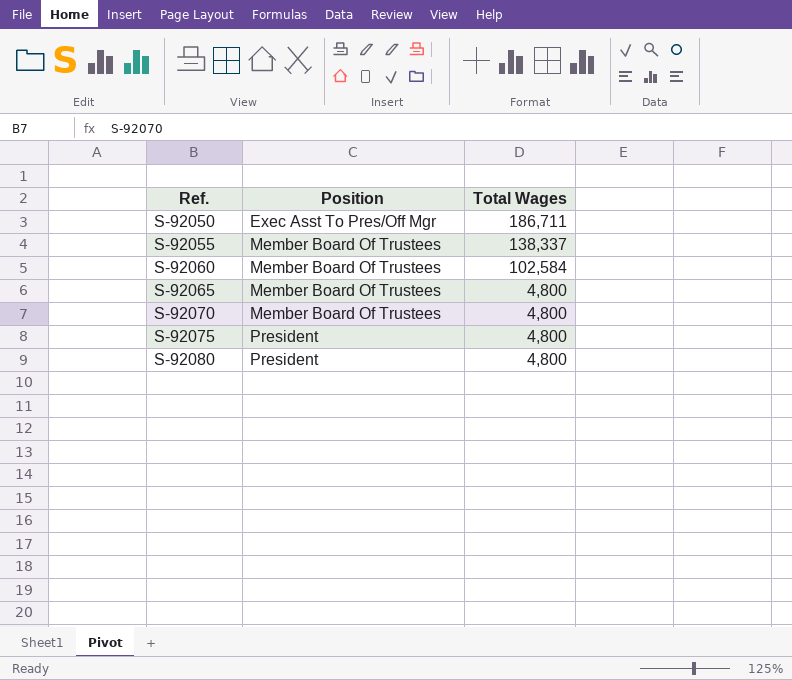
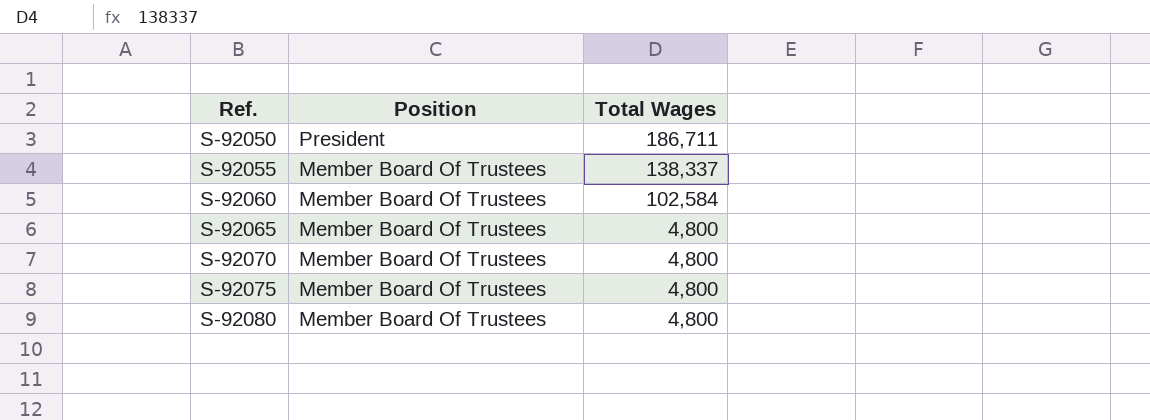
S-92050 | Position: Exec Asst To Pres/Off Mgr -> President
S-92075 | Position: President -> Member Board Of Trustees
S-92080 | Position: President -> Member Board Of Trustees

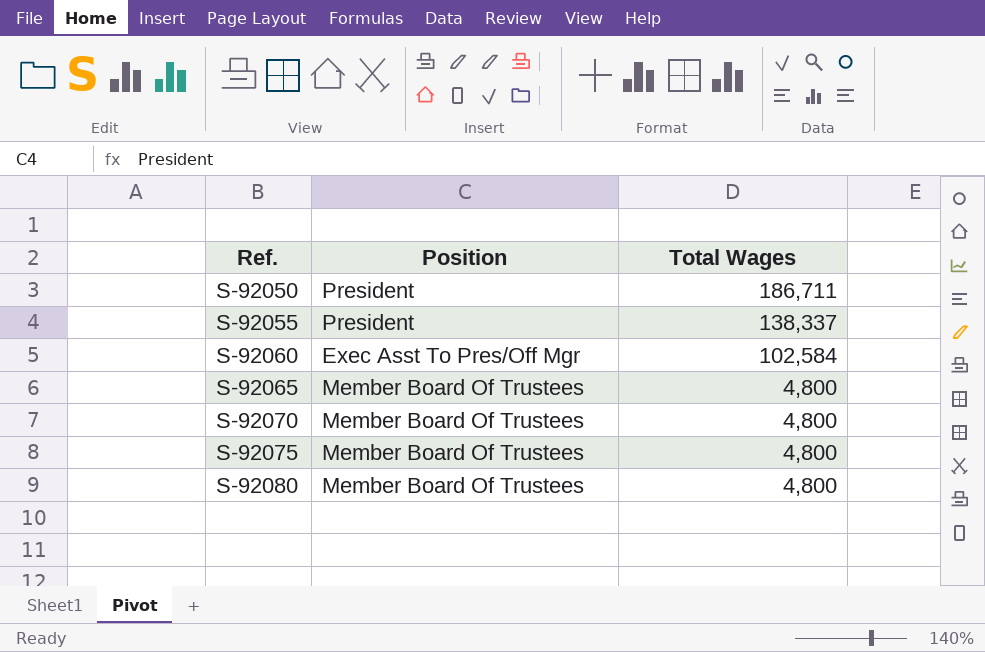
S-92055 | Position: Member Board Of Trustees -> President
S-92060 | Position: Member Board Of Trustees -> Exec Asst To Pres/Off Mgr

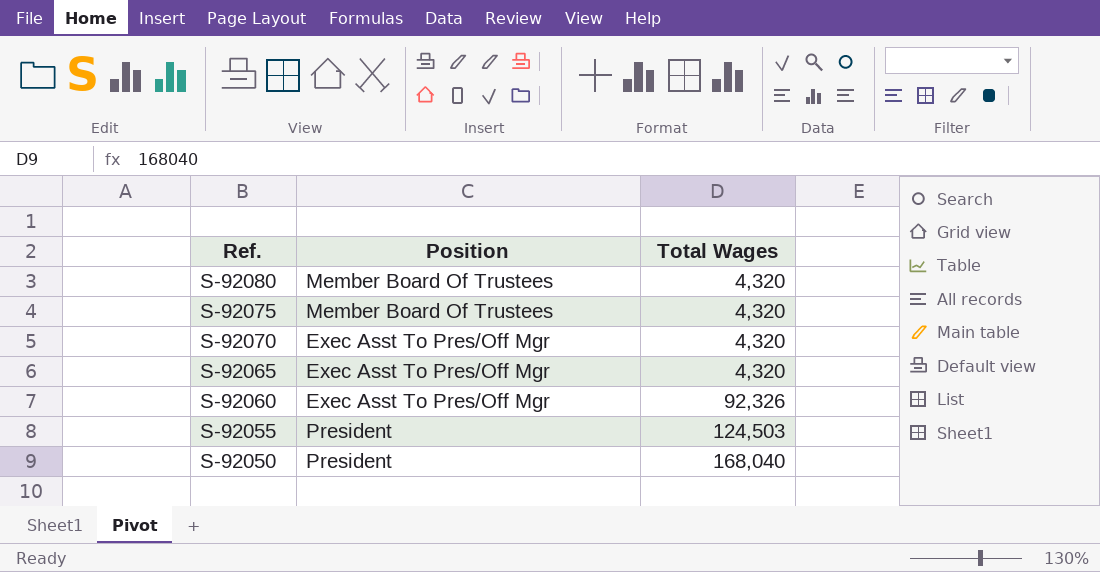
row order: Ref. ascending -> Ref. descending
S-92080 | Total Wages: 4,800 -> 4,320
S-92075 | Total Wages: 4,800 -> 4,320
S-92070 | Position: Member Board Of Trustees -> Exec Asst To Pres/Off Mgr
S-92070 | Total Wages: 4,800 -> 4,320
S-92065 | Position: Member Board Of Trustees -> Exec Asst To Pres/Off Mgr
S-92065 | Total Wages: 4,800 -> 4,320
S-92060 | Total Wages: 102,584 -> 92,326
S-92055 | Total Wages: 138,337 -> 124,503
S-92050 | Total Wages: 186,711 -> 168,040

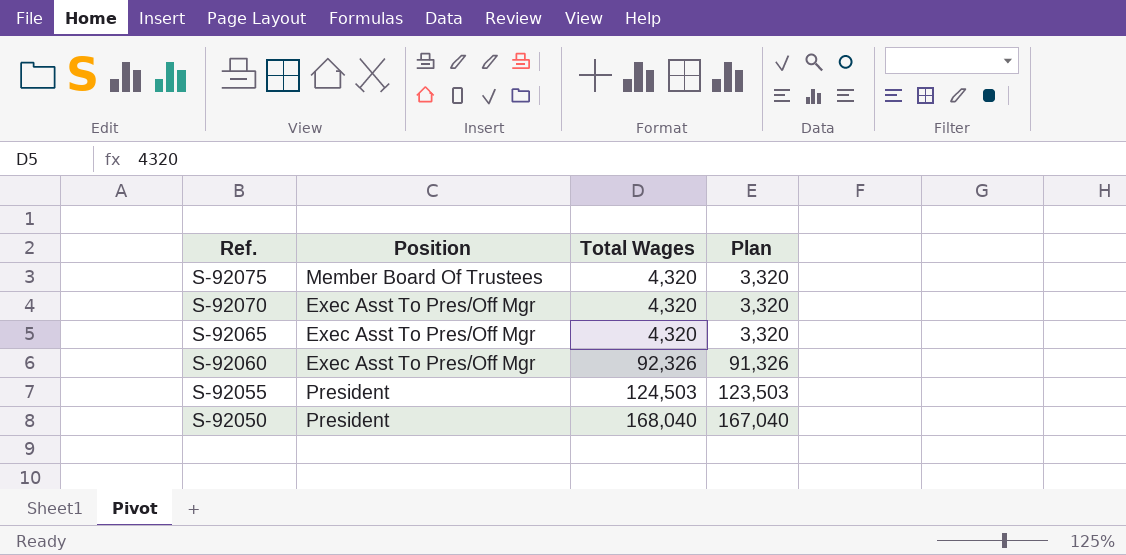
column Plan | formula: none -> [Total Wages] - 1000
row S-92080: Member Board Of Trustees | 4,320 -> none

